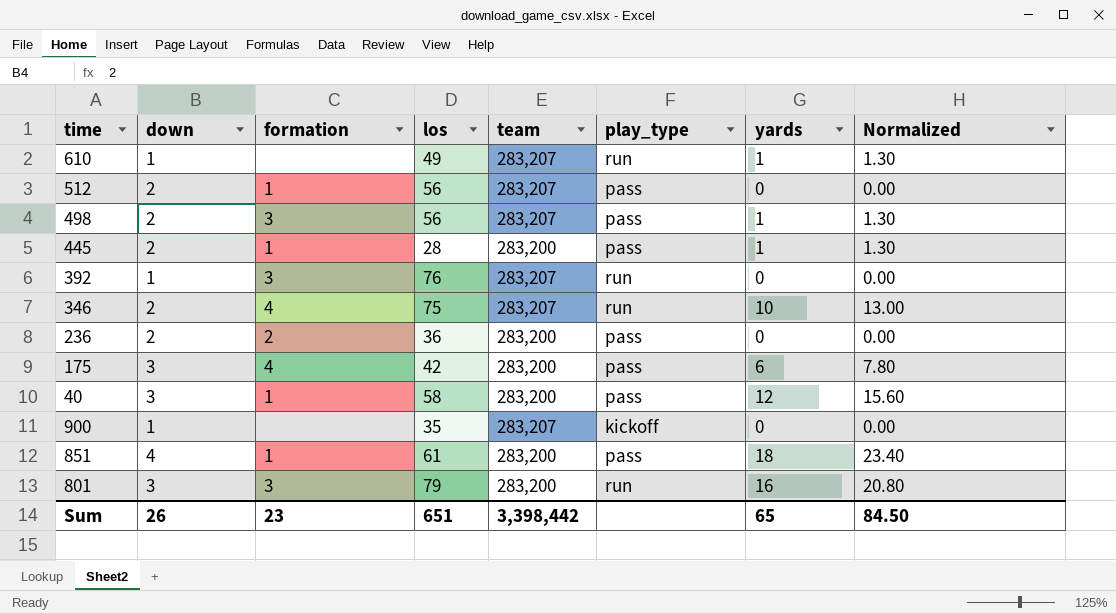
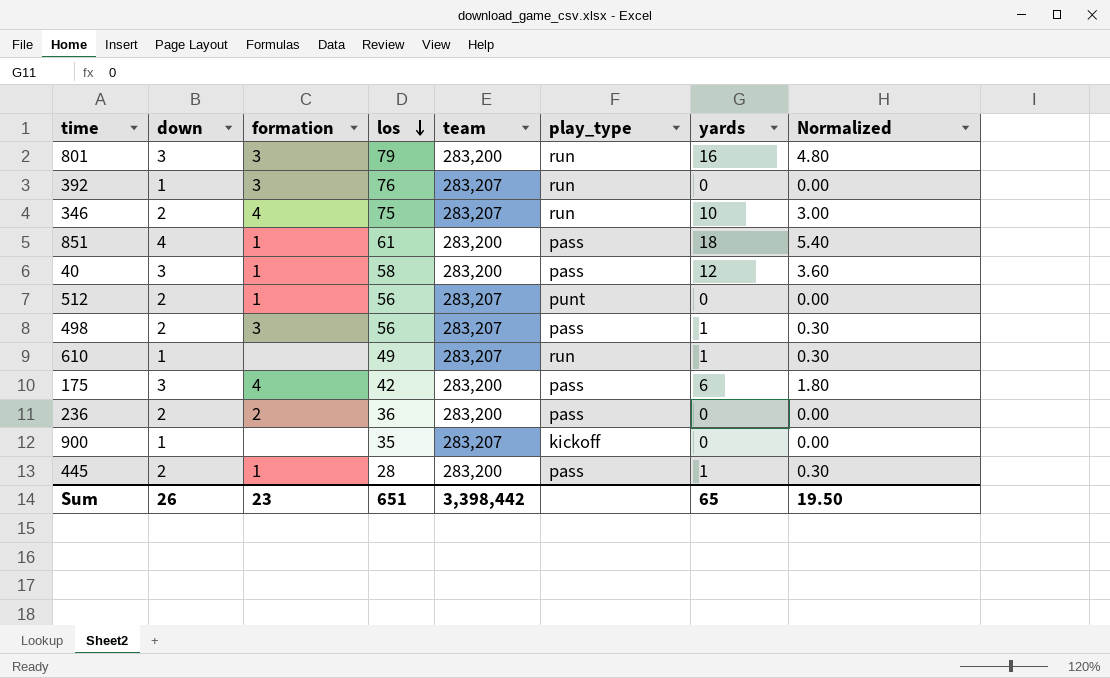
row order: none -> los descending
column Normalized | formula: [yards] * 1.3 -> [yards] * 0.3
512 | play_type: pass -> punt
Sum | Normalized: 84.50 -> 19.50

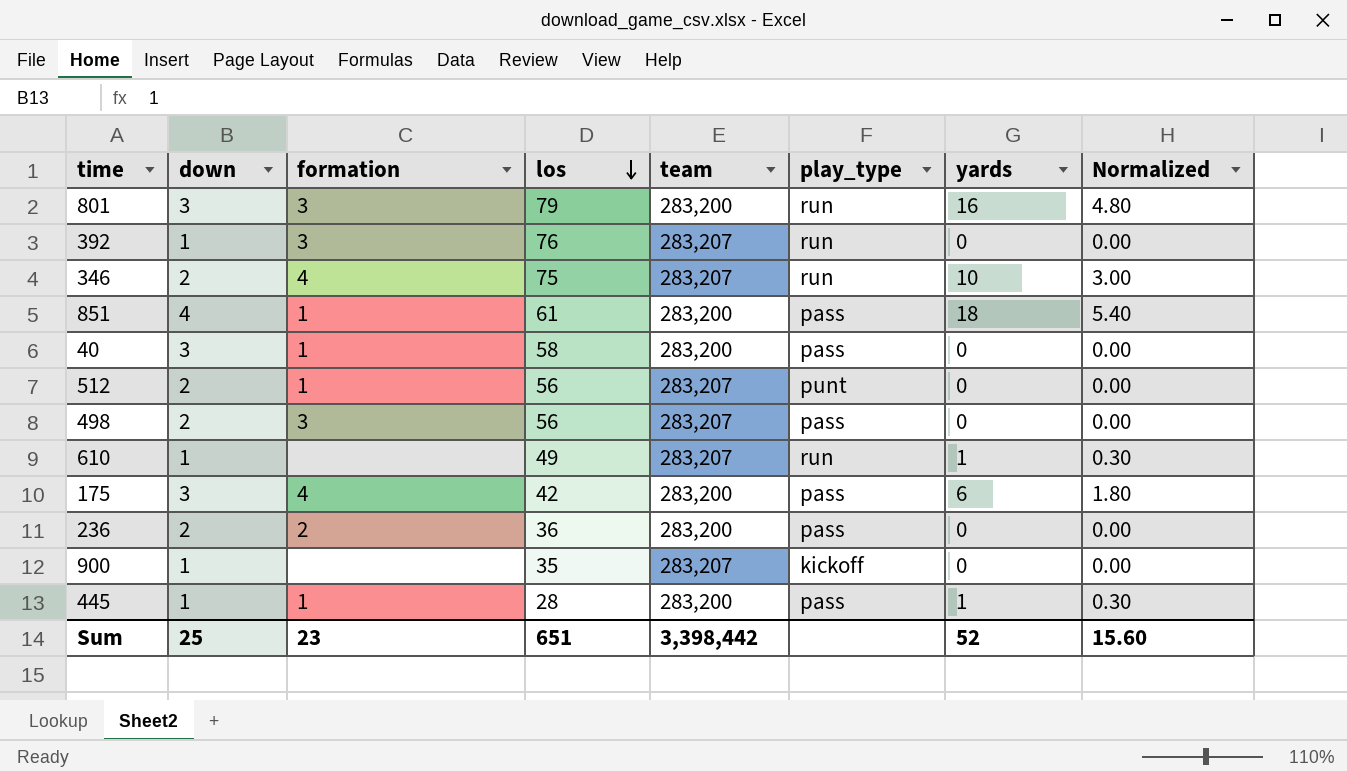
40 | yards: 12 -> 0
40 | Normalized: 3.60 -> 0.00
498 | yards: 1 -> 0
498 | Normalized: 0.30 -> 0.00
445 | down: 2 -> 1
Sum | down: 26 -> 25
Sum | yards: 65 -> 52
Sum | Normalized: 19.50 -> 15.60

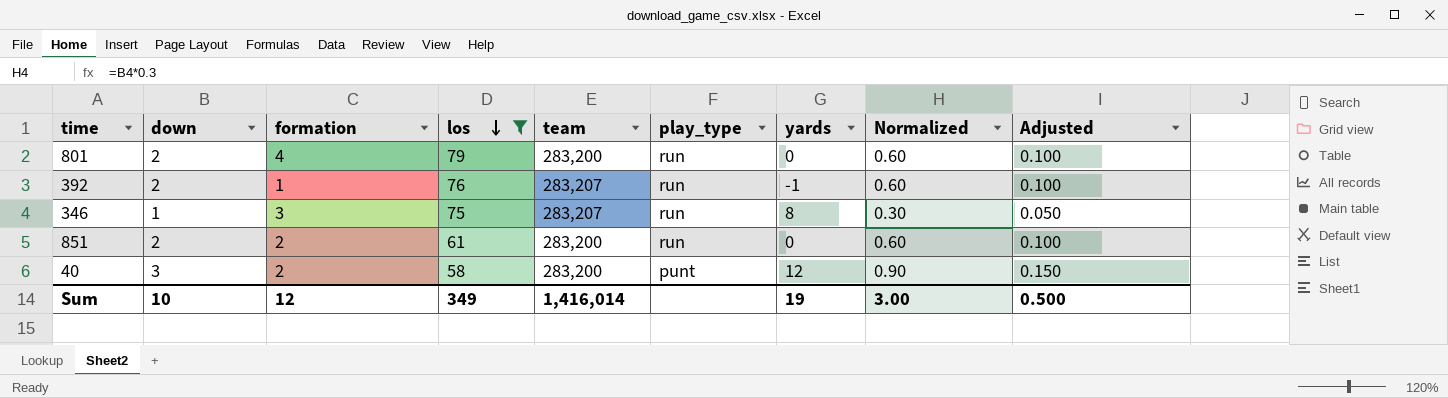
filter: none -> los >= 58
column Normalized | formula: [yards] * 0.3 -> [down] * 0.3
column Adjusted | formula: none -> [down] * 0.05
801 | down: 3 -> 2
801 | formation: 3 -> 4
801 | yards: 16 -> 0
392 | down: 1 -> 2
392 | formation: 3 -> 1
392 | yards: 0 -> -1
346 | down: 2 -> 1
346 | formation: 4 -> 3
346 | yards: 10 -> 8
851 | down: 4 -> 2
851 | formation: 1 -> 2
851 | play_type: pass -> run
851 | yards: 18 -> 0
40 | formation: 1 -> 2
40 | play_type: pass -> punt
40 | yards: 0 -> 12
Sum | down: 25 -> 10
Sum | formation: 23 -> 12
Sum | los: 651 -> 349
Sum | team: 3,398,442 -> 1,416,014
Sum | yards: 52 -> 19
Sum | Normalized: 15.60 -> 3.00

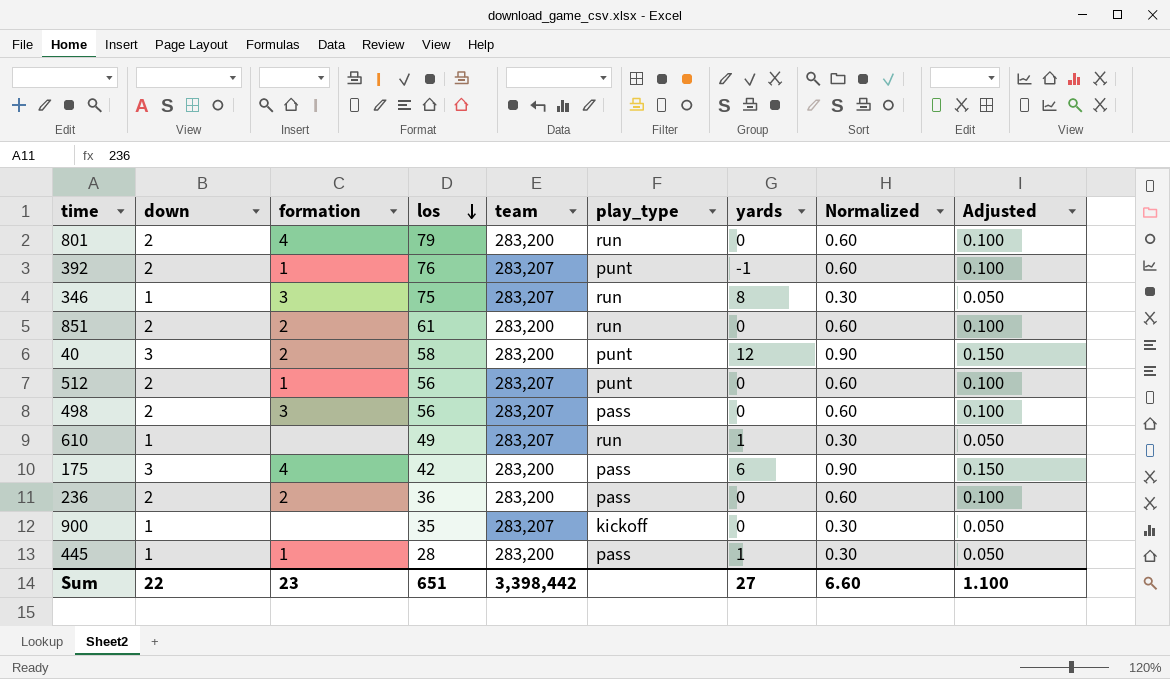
filter: los >= 58 -> none
392 | play_type: run -> punt
Sum | down: 10 -> 22
Sum | formation: 12 -> 23
Sum | los: 349 -> 651
Sum | team: 1,416,014 -> 3,398,442
Sum | yards: 19 -> 27
Sum | Normalized: 3.00 -> 6.60
Sum | Adjusted: 0.500 -> 1.100

